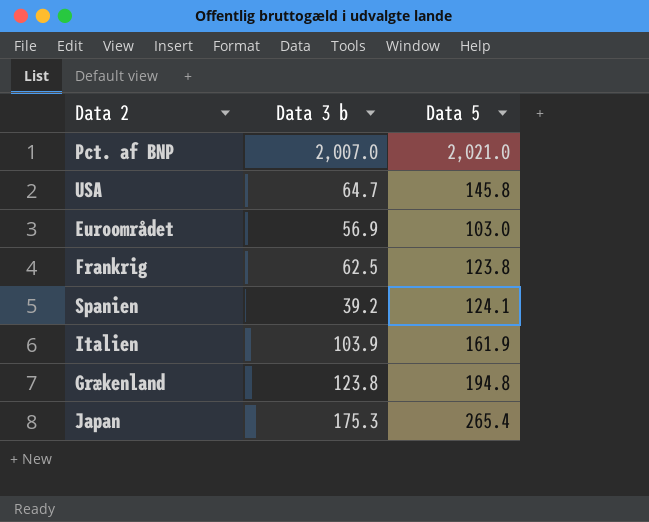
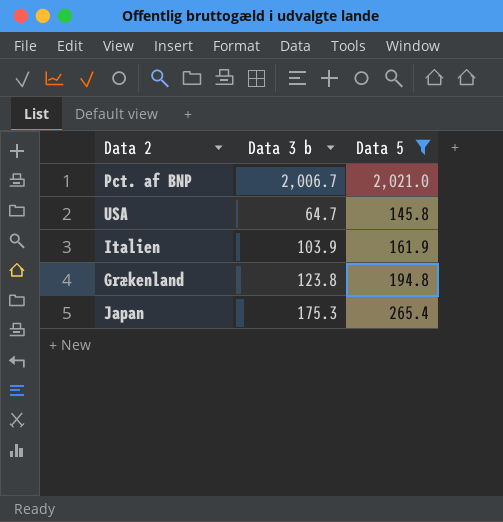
filter: none -> Data 5 >= 145.8
Pct. af BNP | Data 3 b: 2,007.0 -> 2,006.7

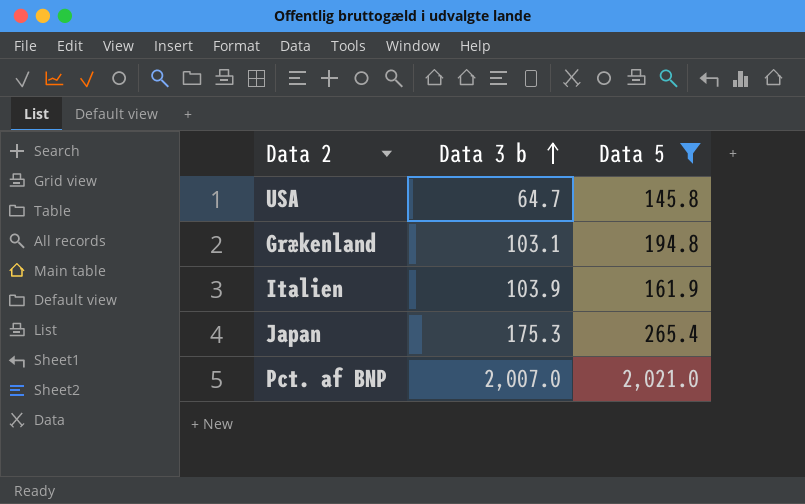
row order: none -> Data 3 b ascending
Grækenland | Data 3 b: 123.8 -> 103.1
Pct. af BNP | Data 3 b: 2,006.7 -> 2,007.0

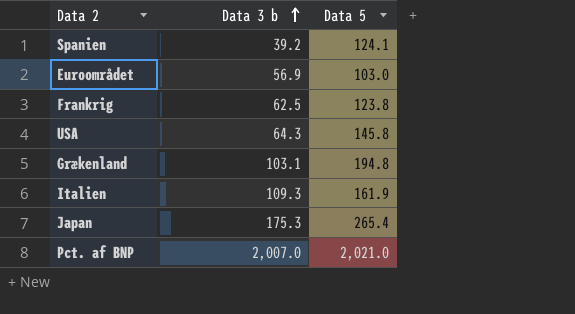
filter: Data 5 >= 145.8 -> none
USA | Data 3 b: 64.7 -> 64.3
Italien | Data 3 b: 103.9 -> 109.3

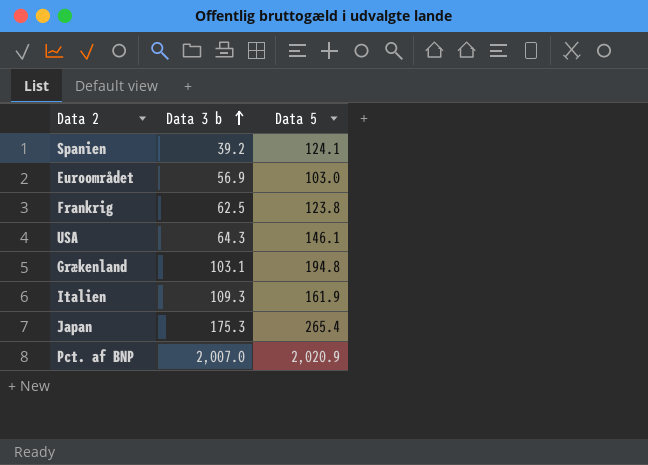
USA | Data 5: 145.8 -> 146.1
Pct. af BNP | Data 5: 2,021.0 -> 2,020.9

